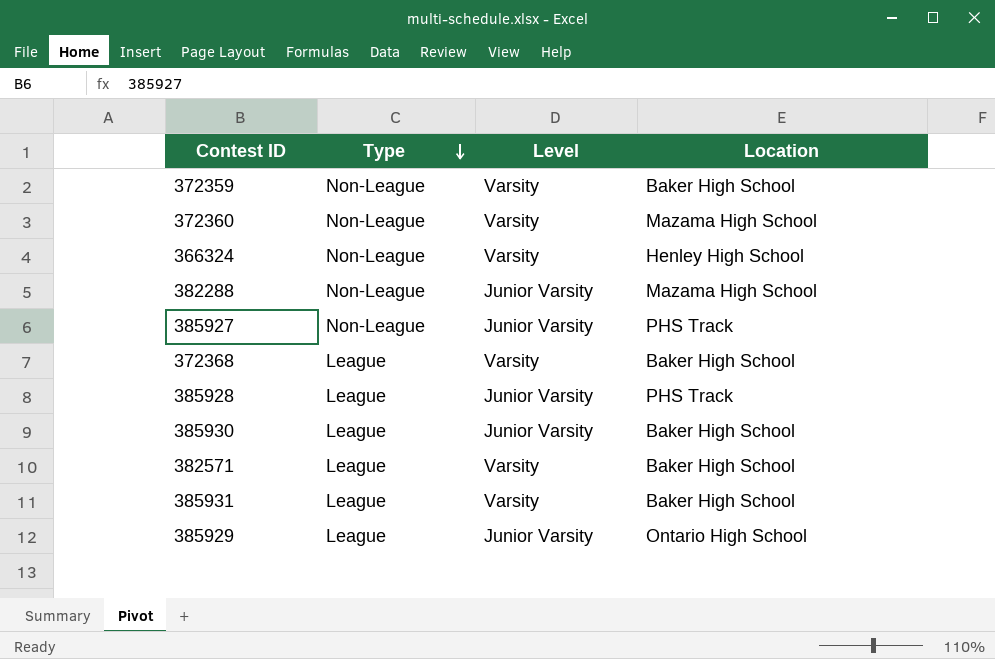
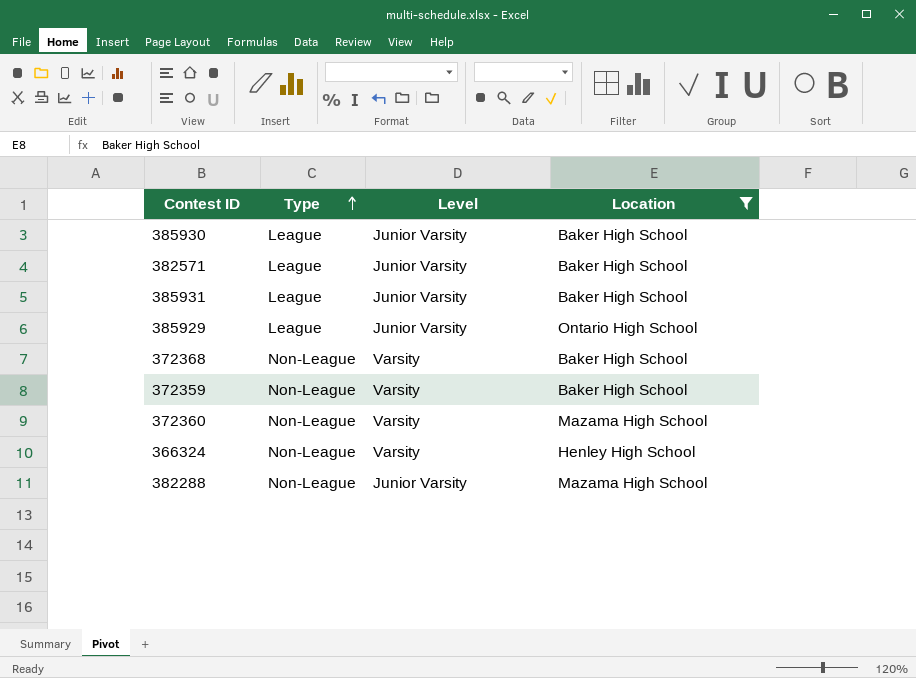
filter: none -> Location != PHS Track
row order: Type descending -> Type ascending
382571 | Level: Varsity -> Junior Varsity
385931 | Level: Varsity -> Junior Varsity
372368 | Type: League -> Non-League

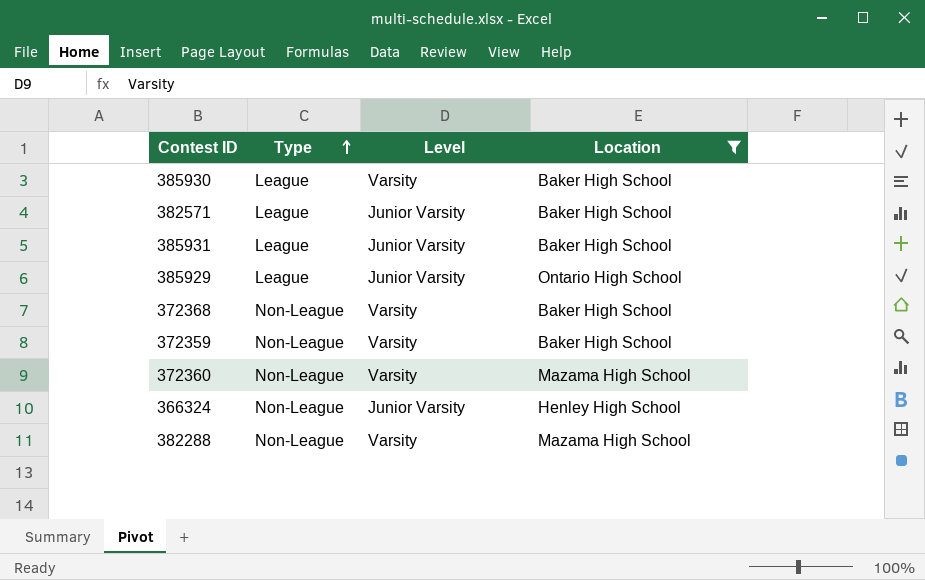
385930 | Level: Junior Varsity -> Varsity
366324 | Level: Varsity -> Junior Varsity
382288 | Level: Junior Varsity -> Varsity

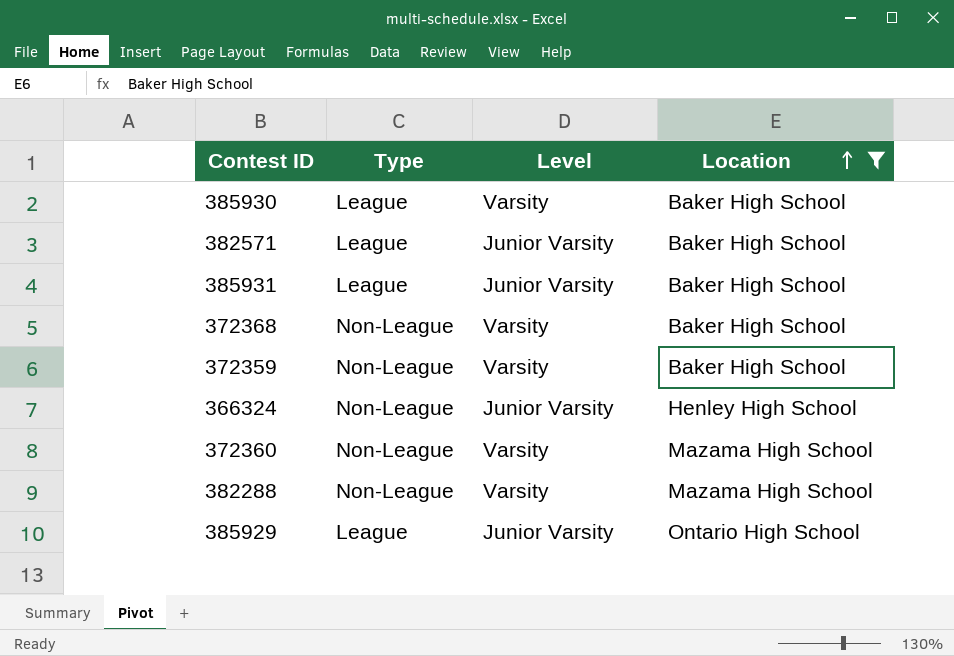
row order: Type ascending -> Location ascending

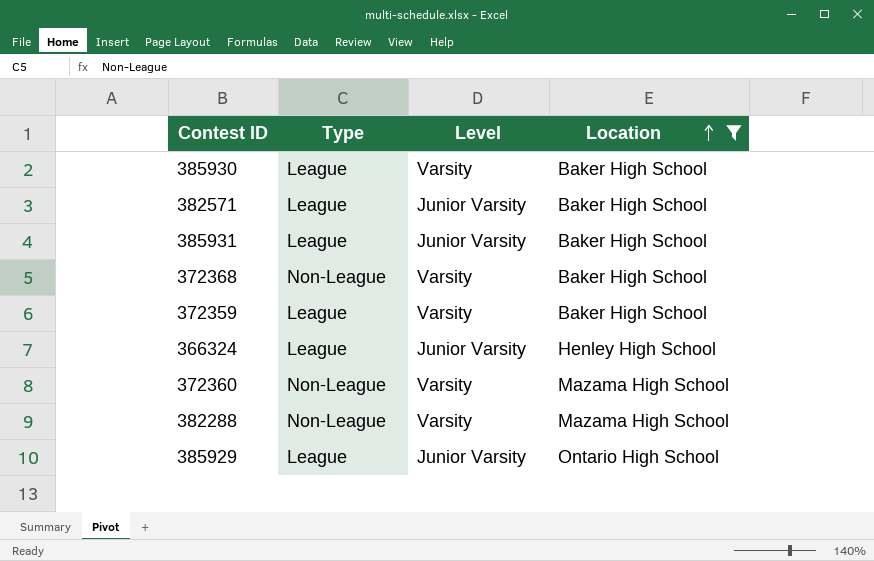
372359 | Type: Non-League -> League
366324 | Type: Non-League -> League

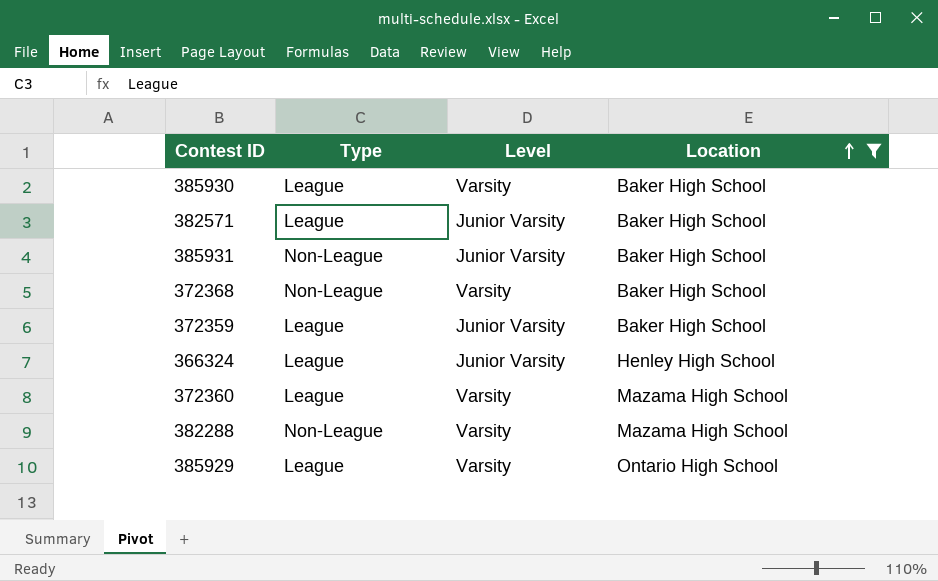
385931 | Type: League -> Non-League
372359 | Level: Varsity -> Junior Varsity
372360 | Type: Non-League -> League
385929 | Level: Junior Varsity -> Varsity

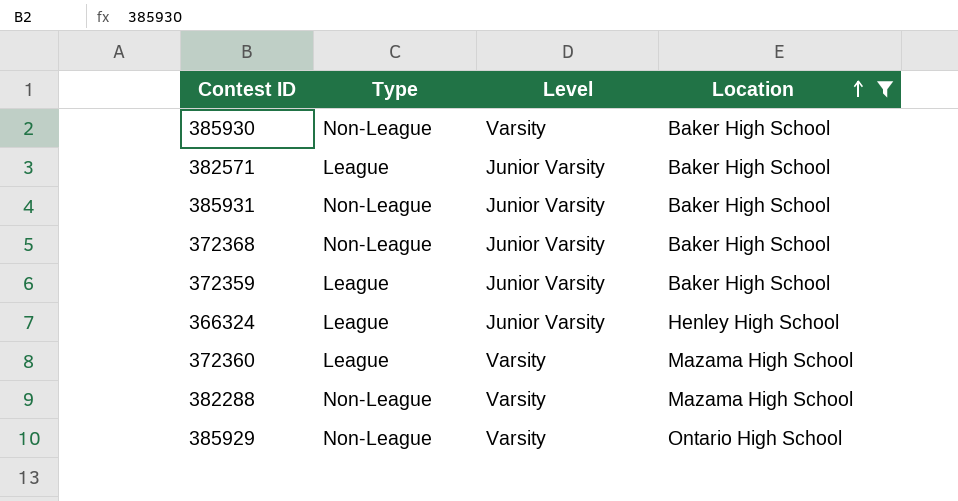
385930 | Type: League -> Non-League
372368 | Level: Varsity -> Junior Varsity
385929 | Type: League -> Non-League

